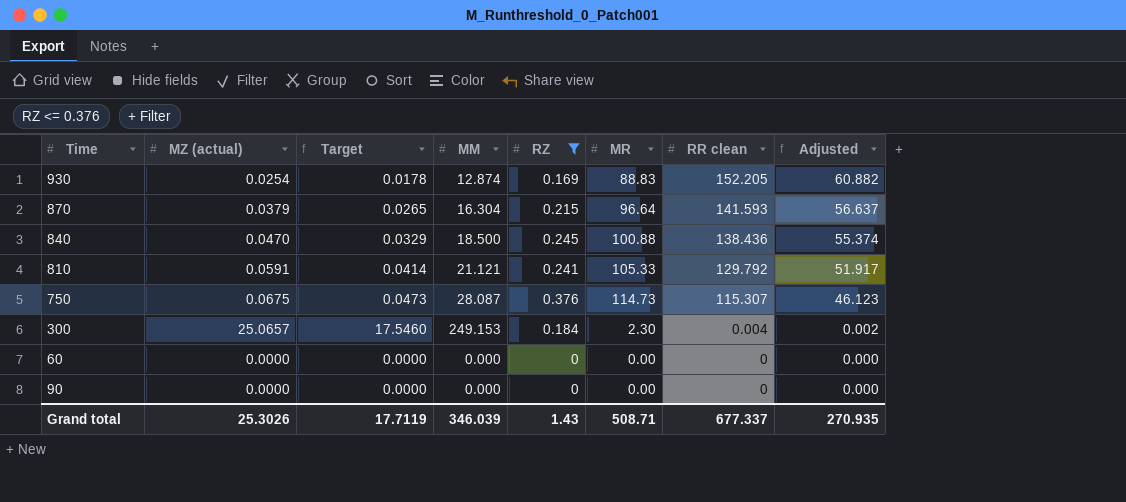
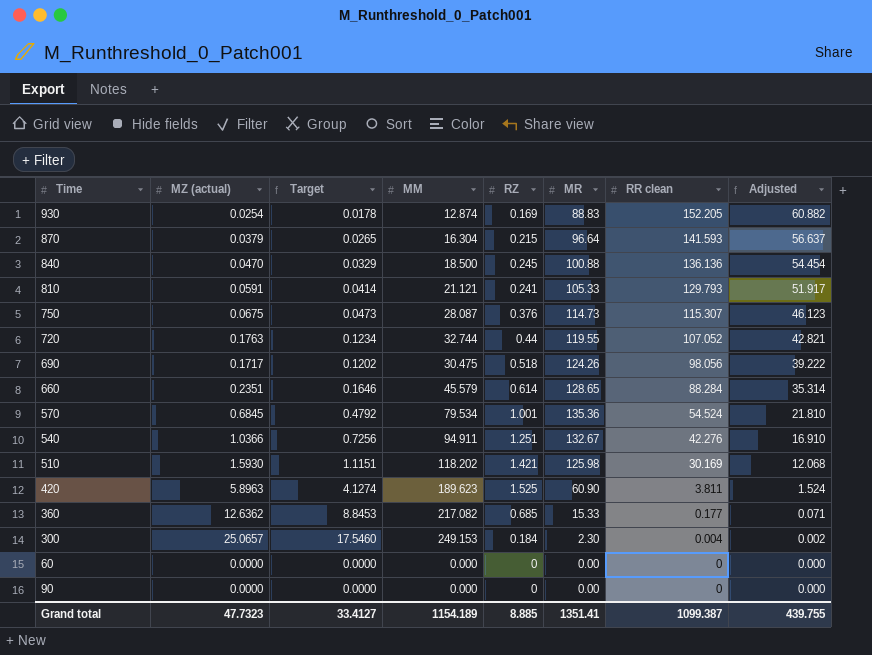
filter: RZ <= 0.376 -> none
840 | RR clean: 138.436 -> 136.136
840 | Adjusted: 55.374 -> 54.454
810 | RR clean: 129.792 -> 129.793
Grand total | MZ (actual): 25.3026 -> 47.7323
Grand total | Target: 17.7119 -> 33.4127
Grand total | MM: 346.039 -> 1154.189
Grand total | RZ: 1.43 -> 8.885
Grand total | MR: 508.71 -> 1351.41
Grand total | RR clean: 677.337 -> 1099.387
Grand total | Adjusted: 270.935 -> 439.755

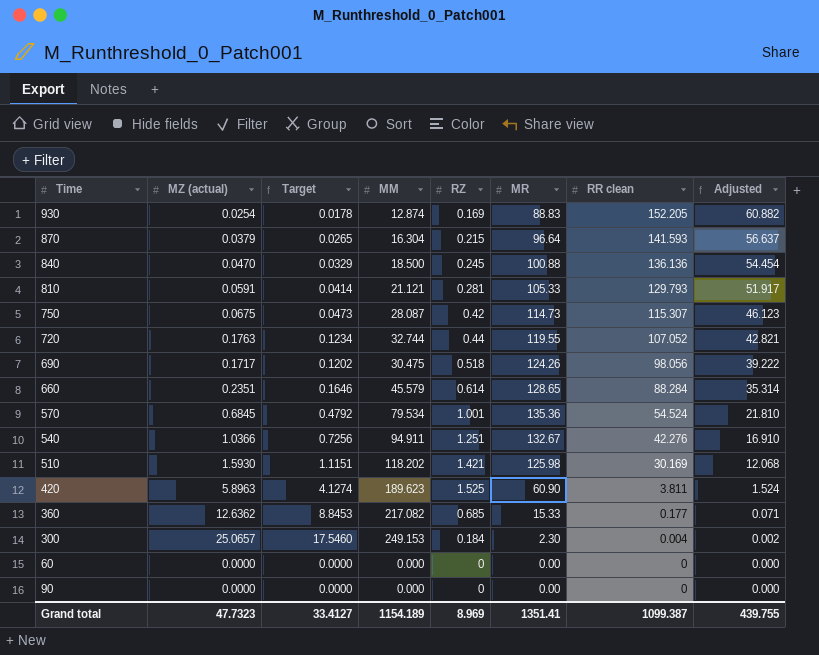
810 | RZ: 0.241 -> 0.281
750 | RZ: 0.376 -> 0.42
Grand total | RZ: 8.885 -> 8.969

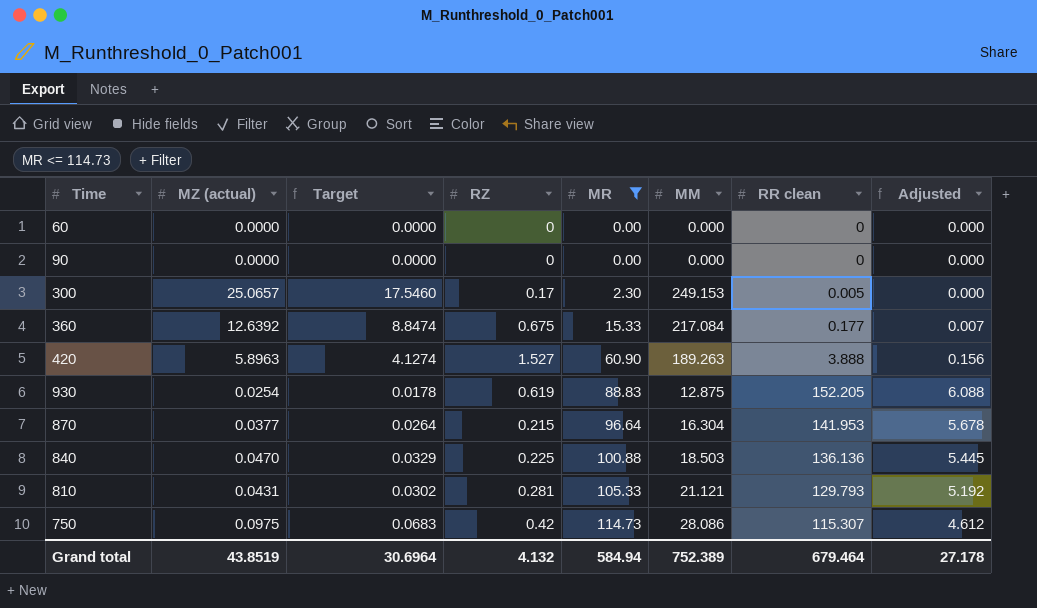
filter: none -> MR <= 114.73
row order: RR clean descending -> MR ascending
column MM | position: 4 -> 6
column Adjusted | formula: [RR clean] * 0.4 -> [RR clean] * 0.04
300 | RZ: 0.184 -> 0.17
300 | RR clean: 0.004 -> 0.005
360 | MZ (actual): 12.6362 -> 12.6392
360 | Target: 8.8453 -> 8.8474
360 | RZ: 0.685 -> 0.675
360 | MM: 217.082 -> 217.084
420 | RZ: 1.525 -> 1.527
420 | MM: 189.623 -> 189.263
420 | RR clean: 3.811 -> 3.888
930 | RZ: 0.169 -> 0.619
930 | MM: 12.874 -> 12.875
870 | MZ (actual): 0.0379 -> 0.0377
870 | Target: 0.0265 -> 0.0264
870 | RR clean: 141.593 -> 141.953
840 | RZ: 0.245 -> 0.225
840 | MM: 18.500 -> 18.503
810 | MZ (actual): 0.0591 -> 0.0431
810 | Target: 0.0414 -> 0.0302
750 | MZ (actual): 0.0675 -> 0.0975
750 | Target: 0.0473 -> 0.0683
750 | MM: 28.087 -> 28.086
Grand total | MZ (actual): 47.7323 -> 43.8519
Grand total | Target: 33.4127 -> 30.6964
Grand total | RZ: 8.969 -> 4.132
Grand total | MR: 1351.41 -> 584.94
Grand total | MM: 1154.189 -> 752.389
Grand total | RR clean: 1099.387 -> 679.464
Grand total | Adjusted: 439.755 -> 27.178

